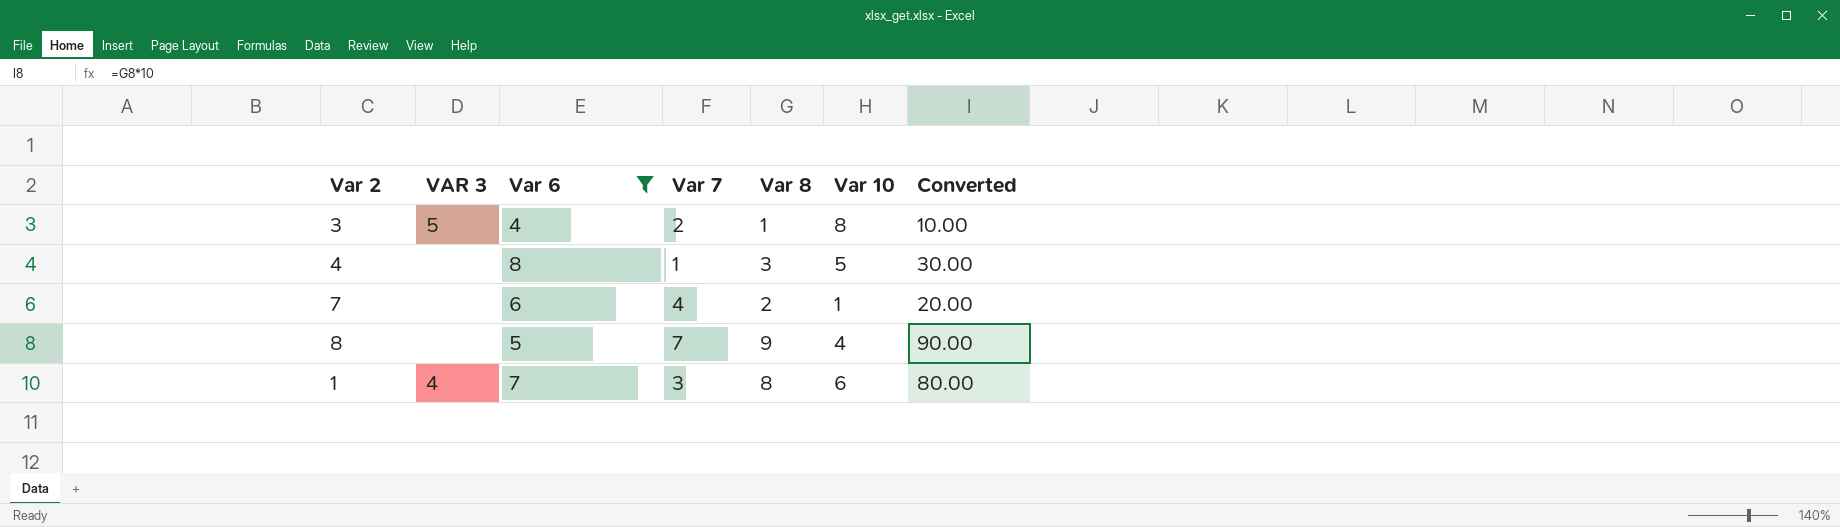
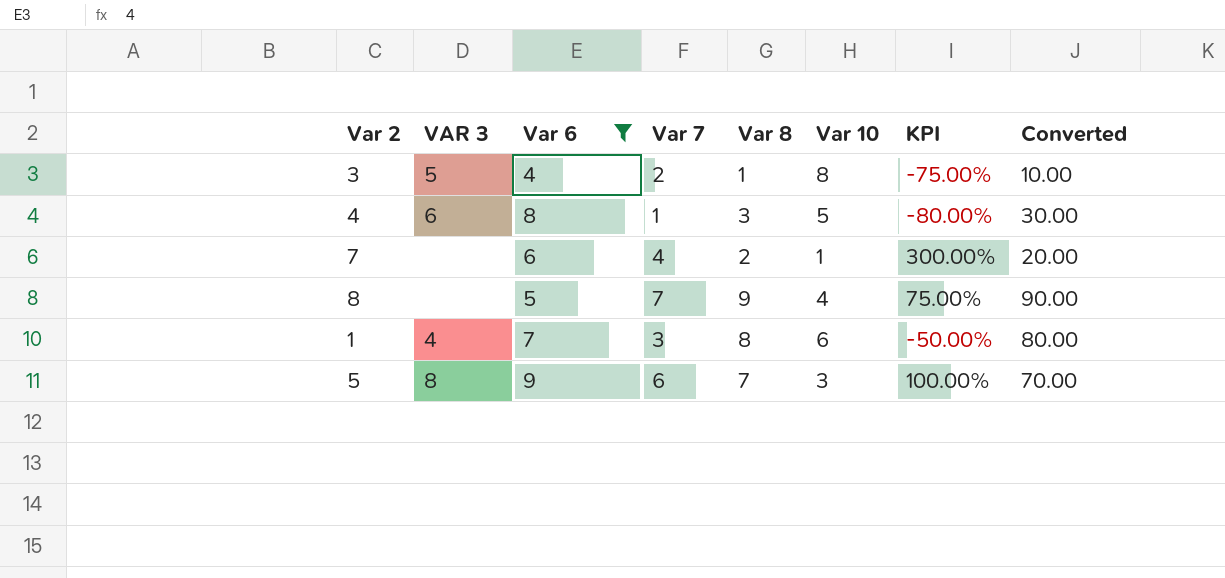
column KPI | formula: none -> ([Var 7] - [Var 10]) / [Var 10]
4 | VAR 3: none -> 6
row 5: none -> 8 | 9 | 6 | 7 | 3 | 100.00% | 70.00

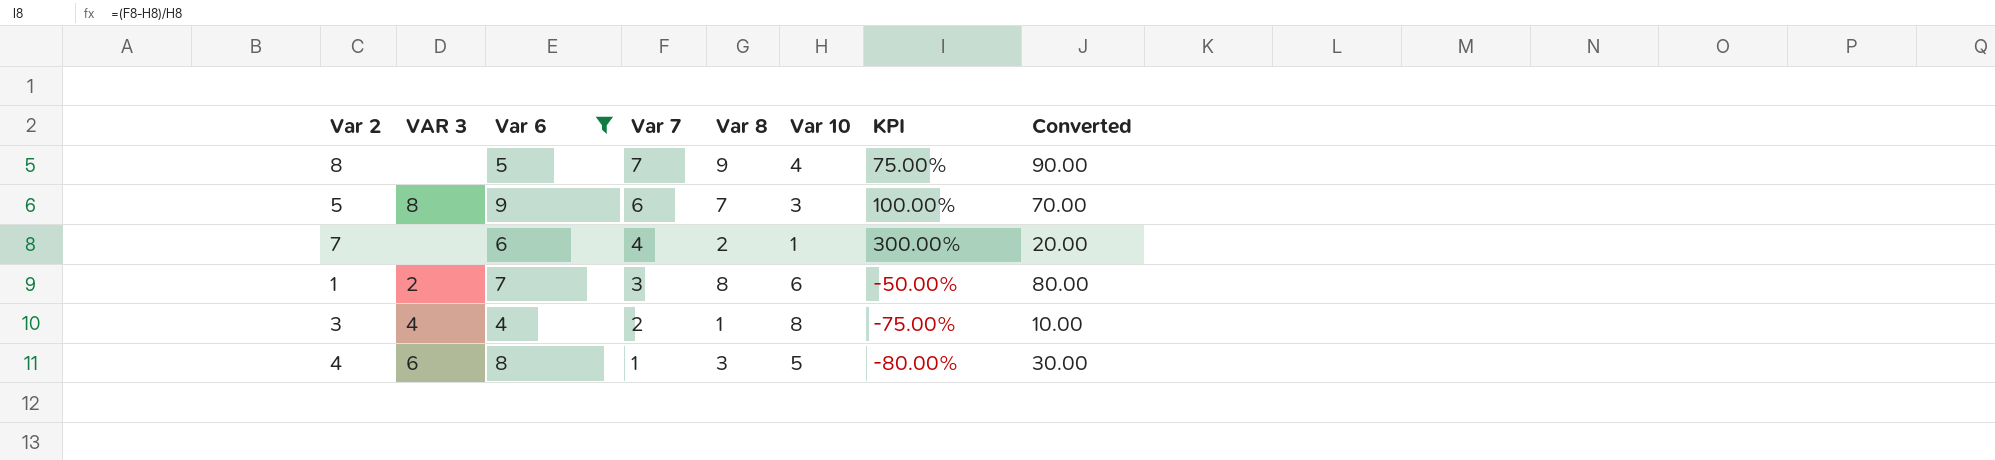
row order: none -> Var 7 descending
1 | VAR 3: 4 -> 2
3 | VAR 3: 5 -> 4

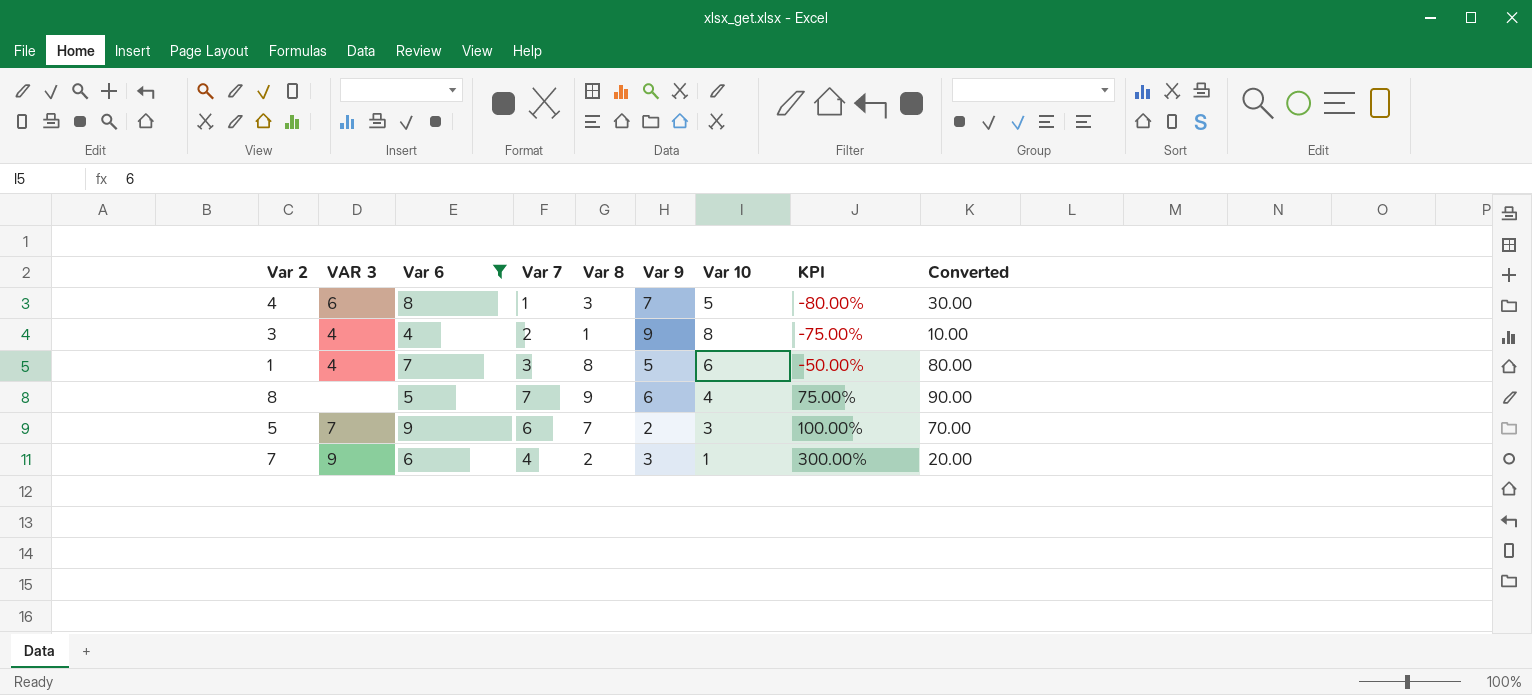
row order: Var 7 descending -> KPI ascending
column Var 9 | position: none -> 6
1 | VAR 3: 2 -> 4
5 | VAR 3: 8 -> 7
7 | VAR 3: none -> 9

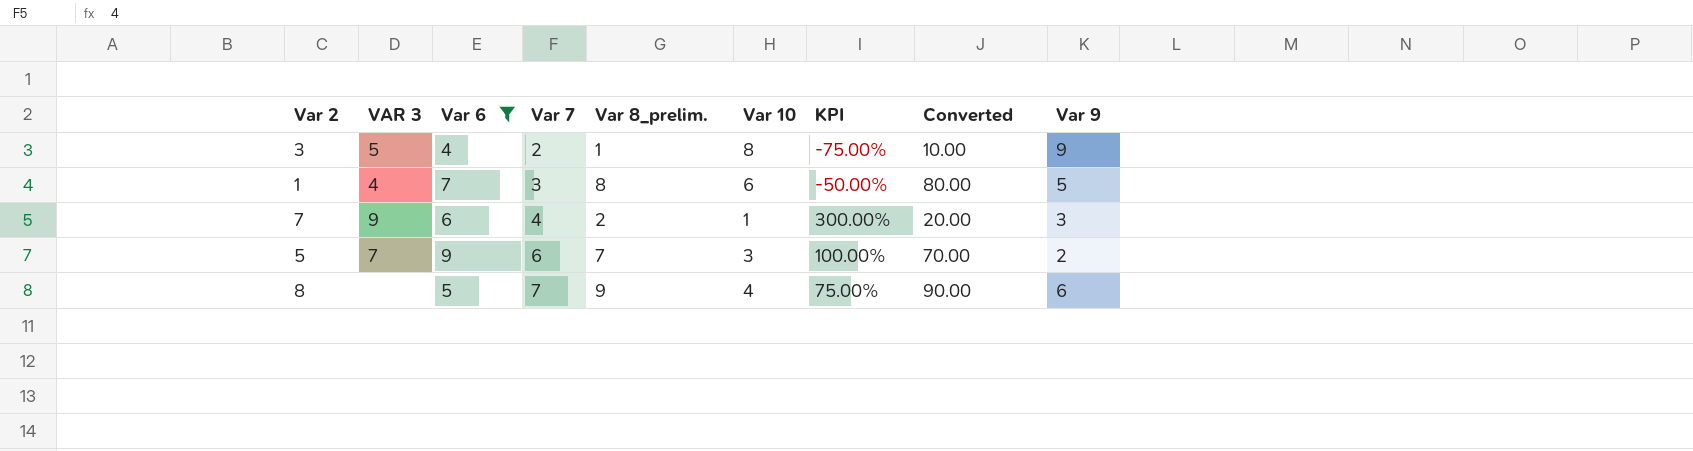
row order: KPI ascending -> Var 7 ascending
column name: Var 8 -> Var 8_prelim.
column Var 9 | position: 6 -> 9
row 4: 6 | 8 | 1 | 3 | 7 | 5 | -80.00% | 30.00 -> none
3 | VAR 3: 4 -> 5

